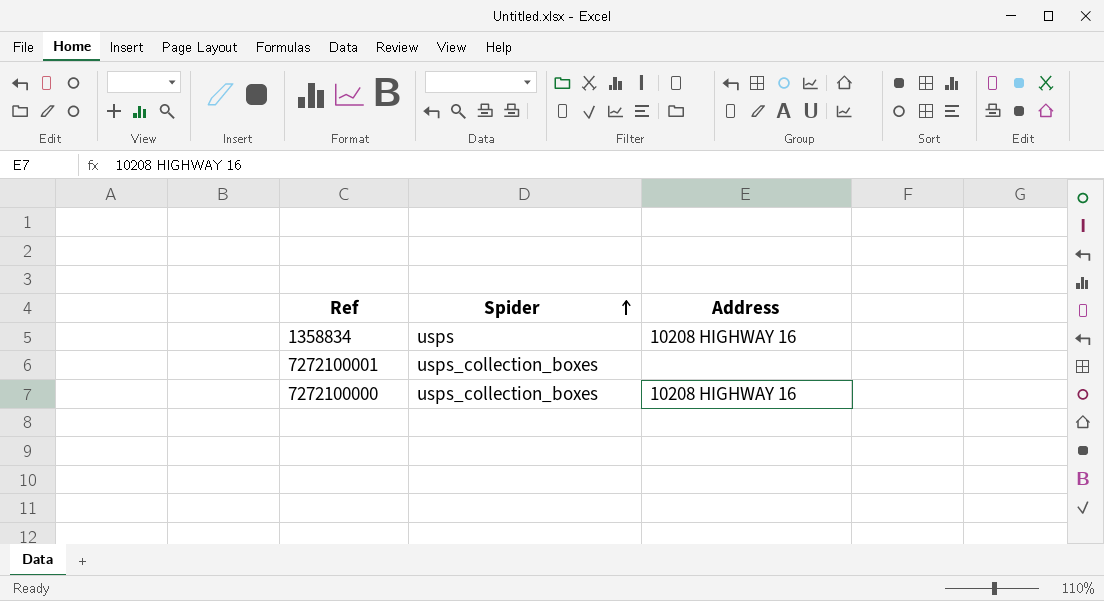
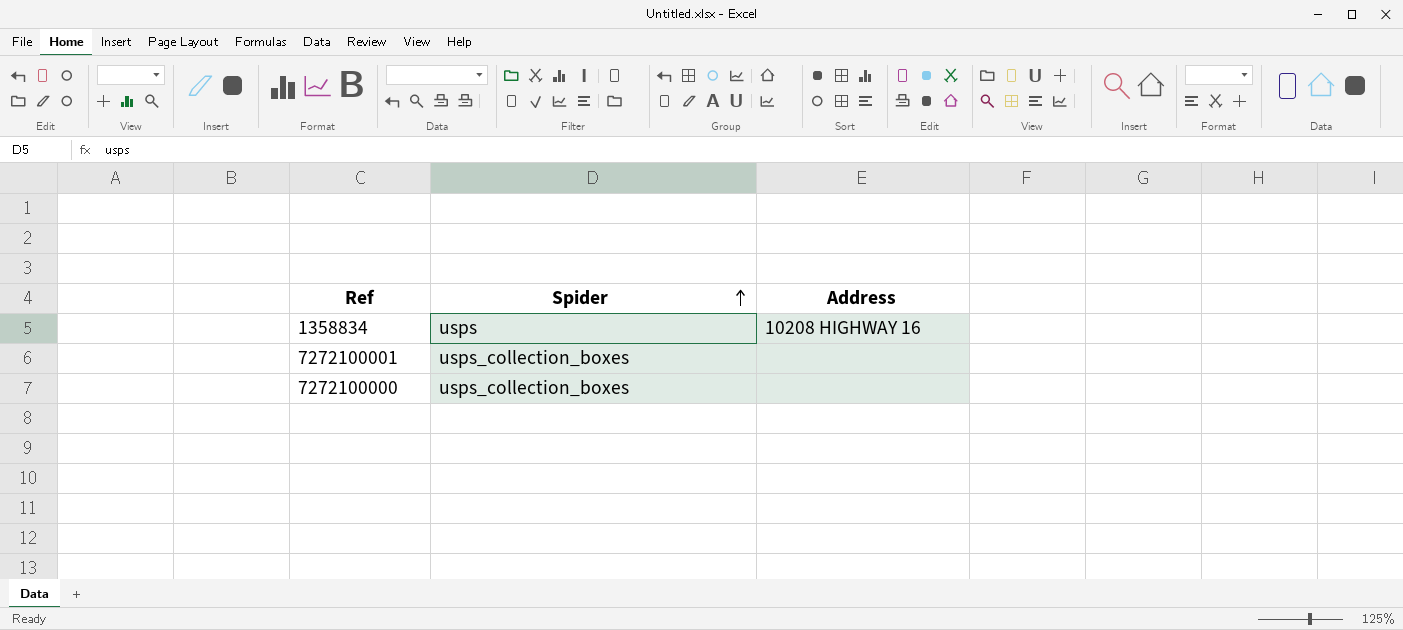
7272100000 | Address: 10208 HIGHWAY 16 -> none

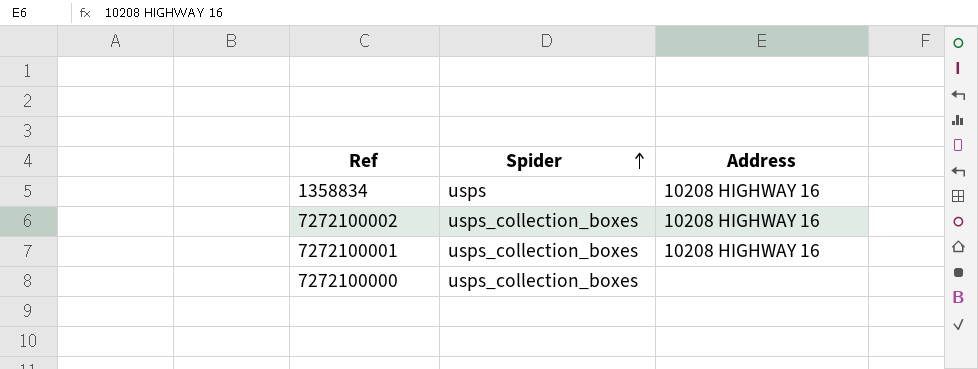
row 7272100002: none -> usps_collection_boxes | 10208 HIGHWAY 16
7272100001 | Address: none -> 10208 HIGHWAY 16

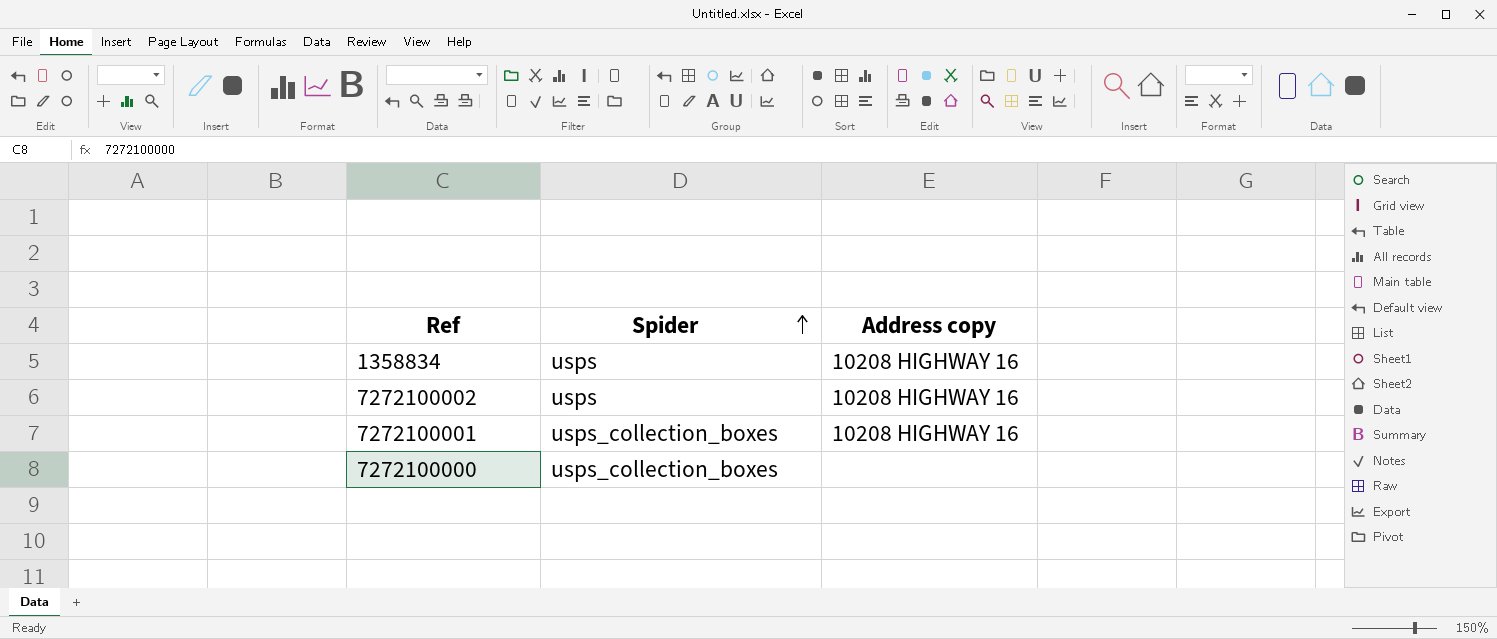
column name: Address -> Address copy
7272100002 | Spider: usps_collection_boxes -> usps

